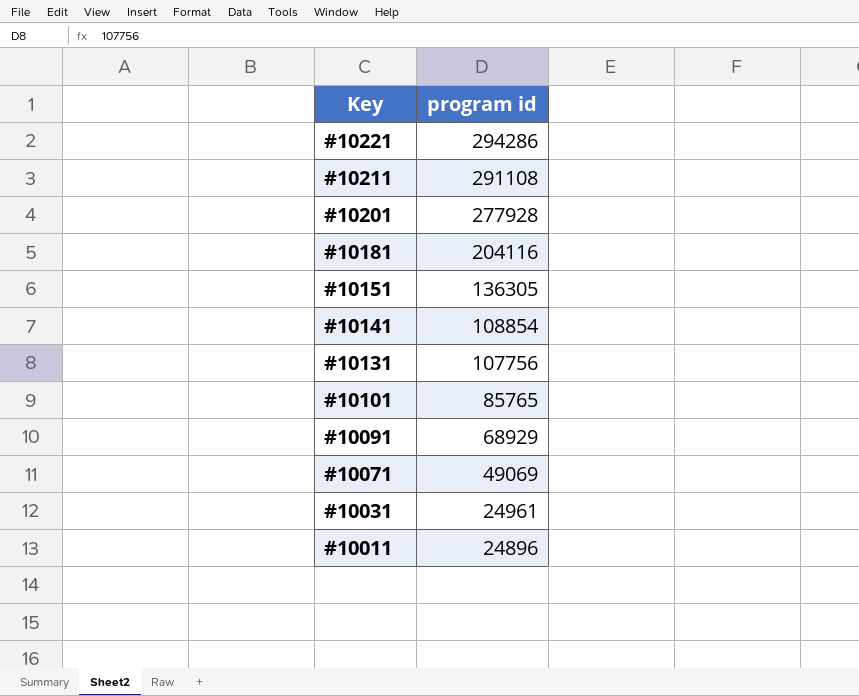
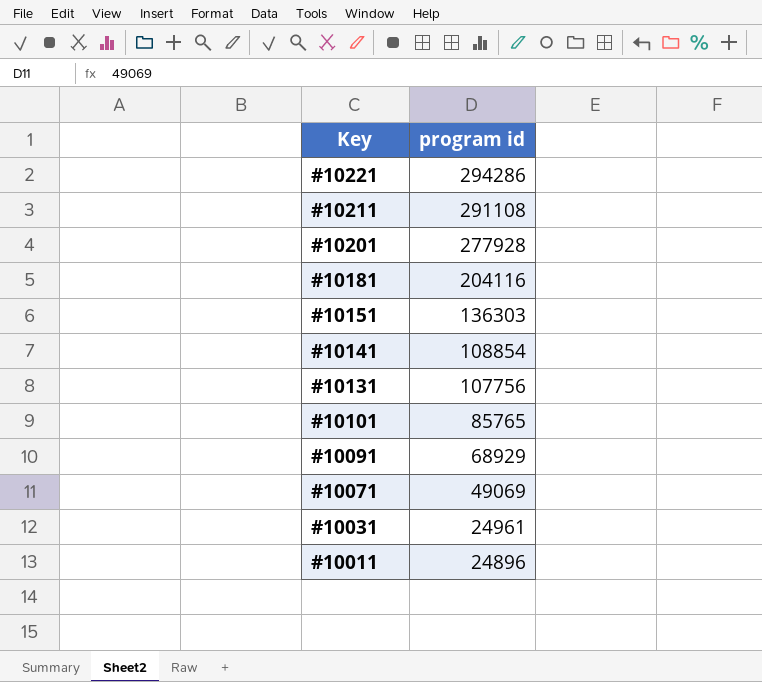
#10151 | program id: 136305 -> 136303

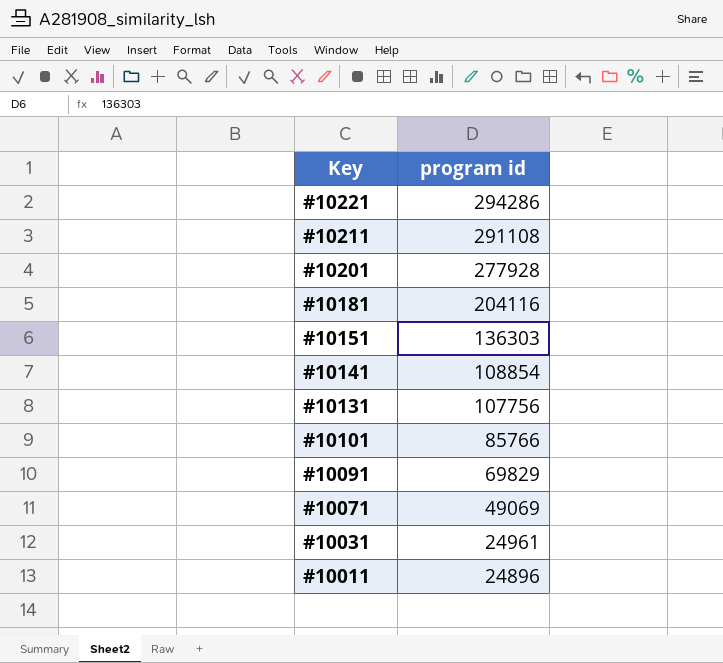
#10101 | program id: 85765 -> 85766
#10091 | program id: 68929 -> 69829

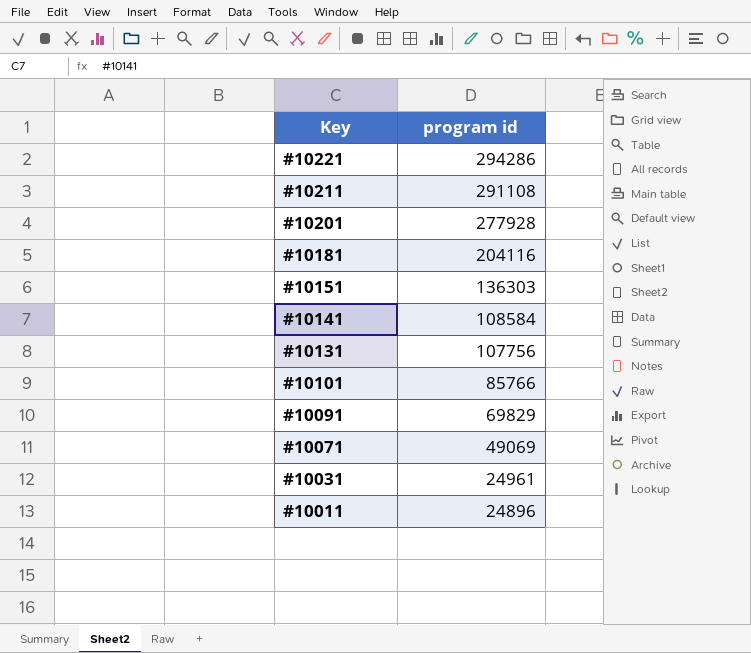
#10141 | program id: 108854 -> 108584

